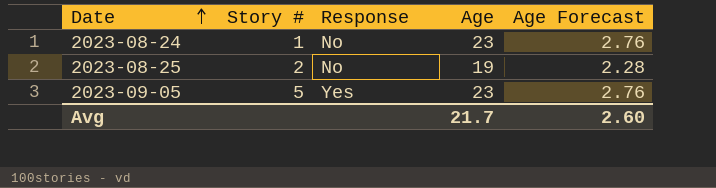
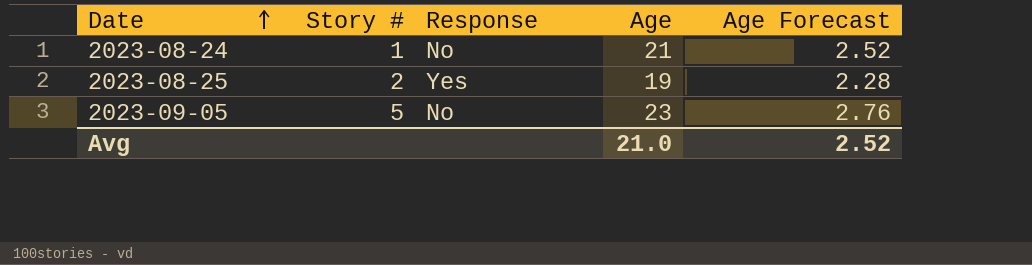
2023-08-24 | Age: 23 -> 21
2023-08-24 | Age Forecast: 2.76 -> 2.52
2023-08-25 | Response: No -> Yes
2023-09-05 | Response: Yes -> No
Avg | Age: 21.7 -> 21.0
Avg | Age Forecast: 2.60 -> 2.52

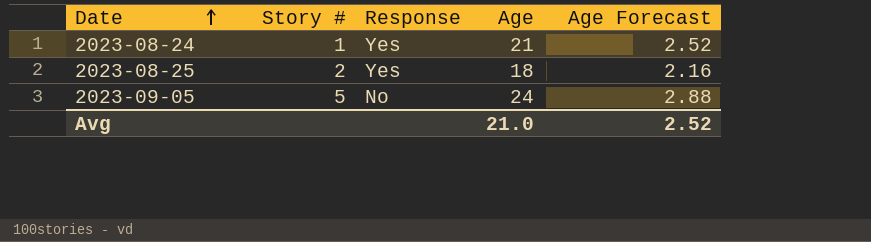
2023-08-24 | Response: No -> Yes
2023-08-25 | Age: 19 -> 18
2023-08-25 | Age Forecast: 2.28 -> 2.16
2023-09-05 | Age: 23 -> 24
2023-09-05 | Age Forecast: 2.76 -> 2.88

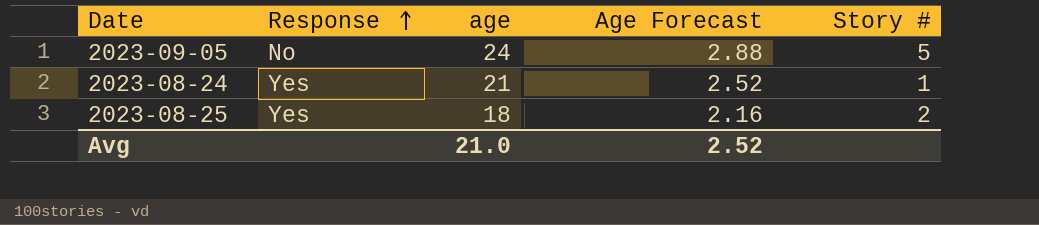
row order: Date ascending -> Response ascending
column name: Age -> age
column Story # | position: 2 -> 5

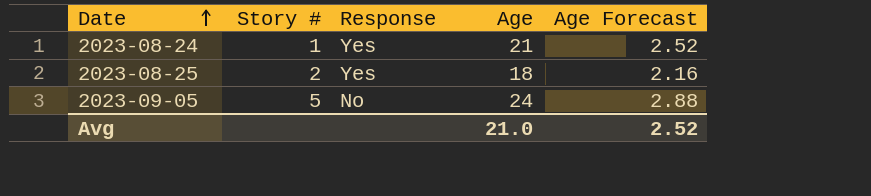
row order: Response ascending -> Date ascending
column Story # | position: 5 -> 2
column name: age -> Age

